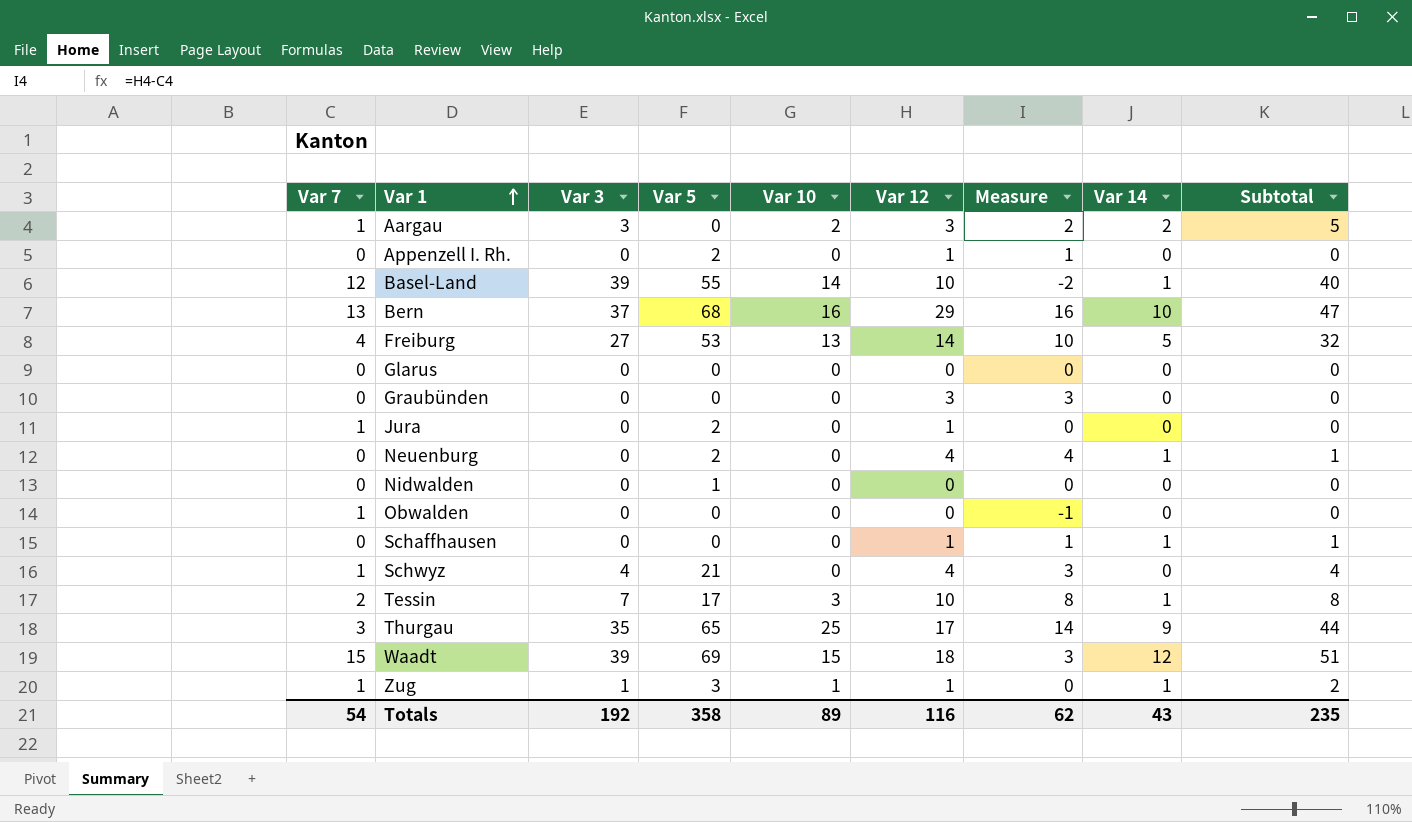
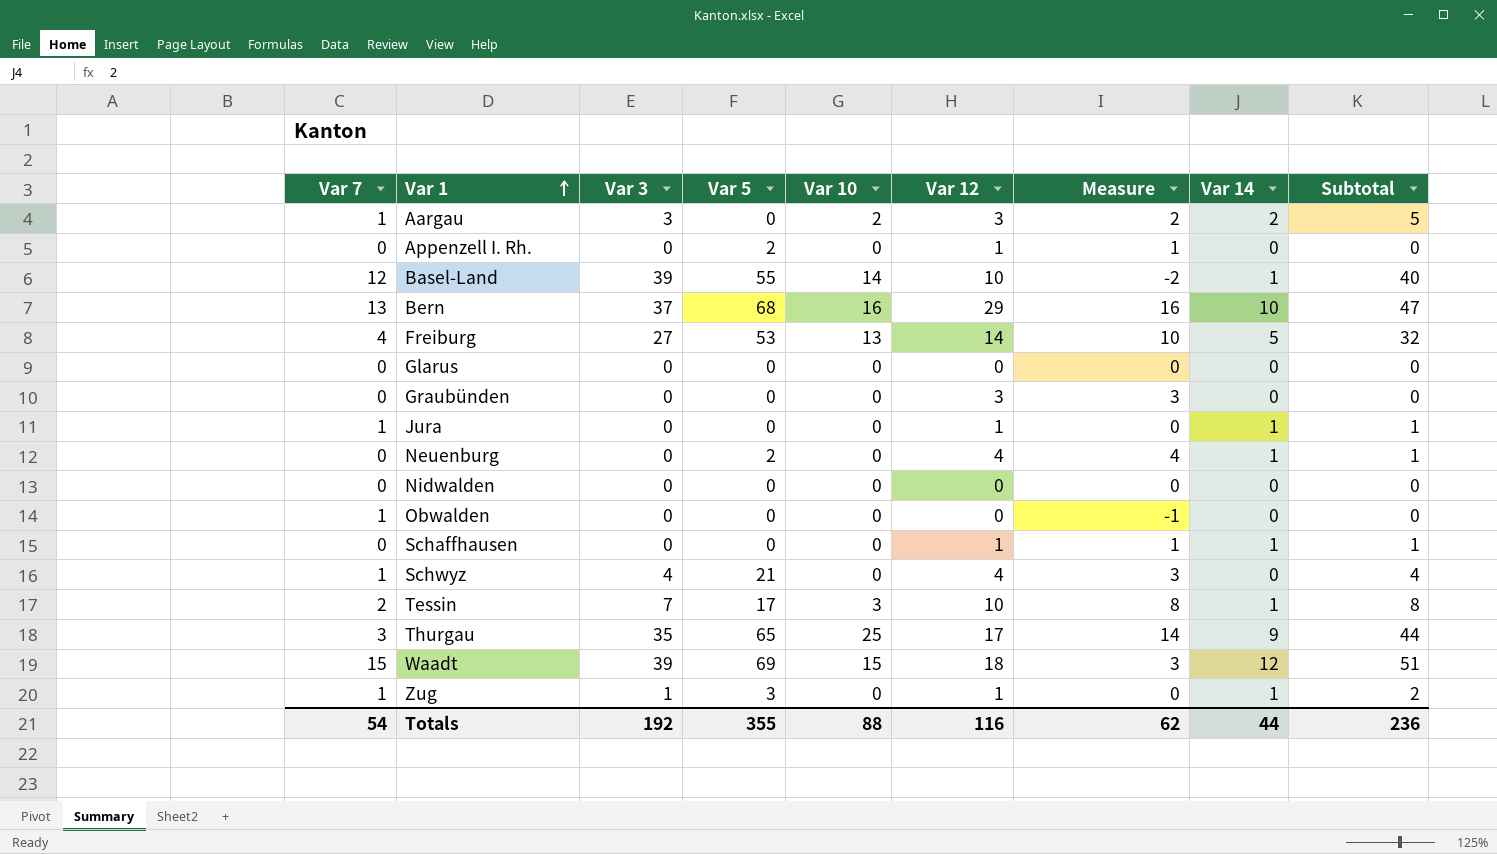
Jura | Var 5: 2 -> 0
Jura | Var 14: 0 -> 1
Jura | Subtotal: 0 -> 1
Nidwalden | Var 5: 1 -> 0
Zug | Var 10: 1 -> 0
Totals | Var 5: 358 -> 355
Totals | Var 10: 89 -> 88
Totals | Var 14: 43 -> 44
Totals | Subtotal: 235 -> 236

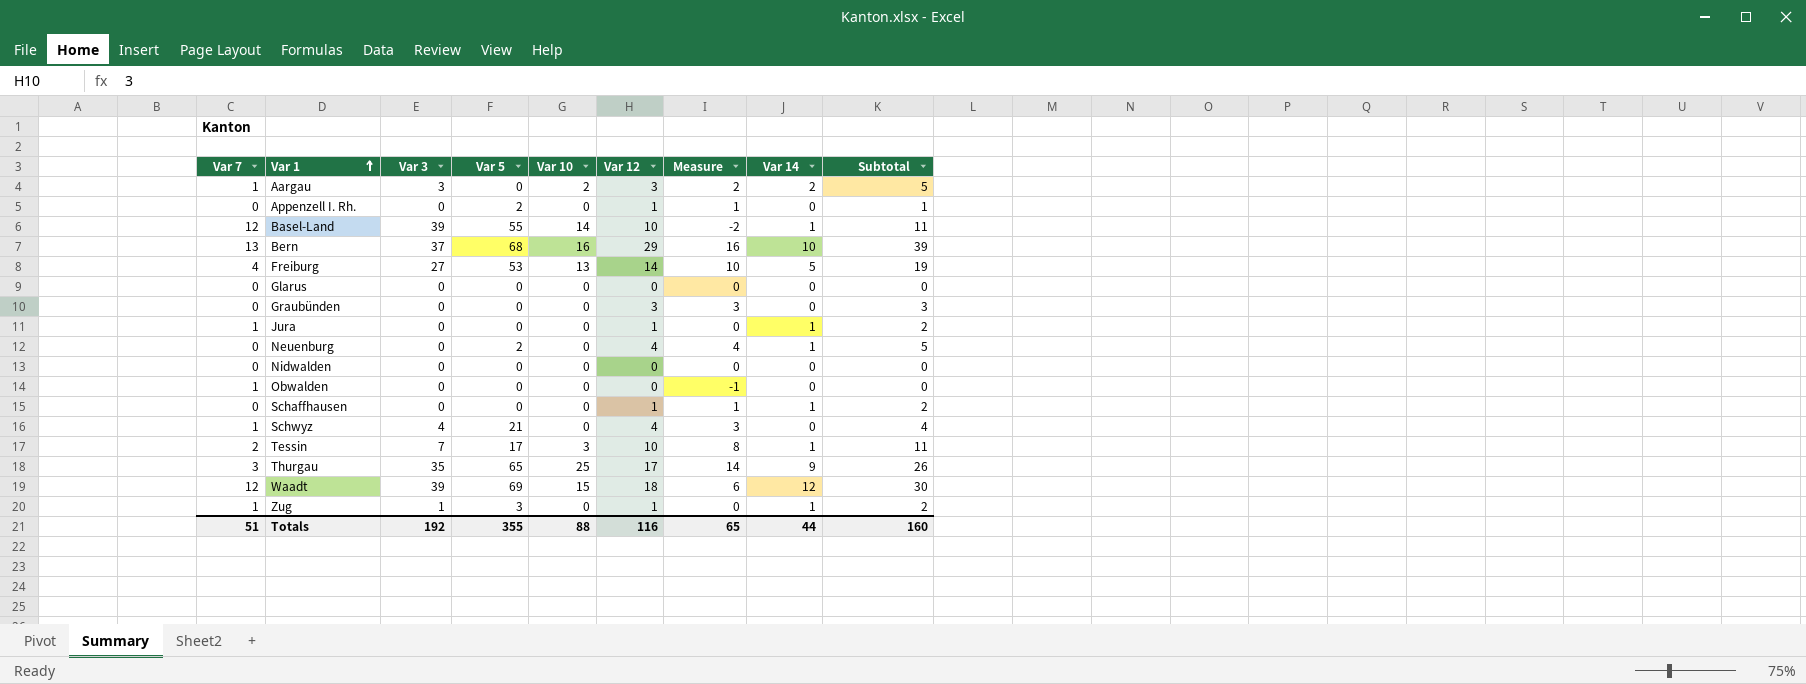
column Subtotal | formula: [Var 3] + [Var 14] -> [Var 12] + [Var 14]
Waadt | Var 7: 15 -> 12
Waadt | Measure: 3 -> 6
Totals | Var 7: 54 -> 51
Totals | Measure: 62 -> 65
Totals | Subtotal: 236 -> 160

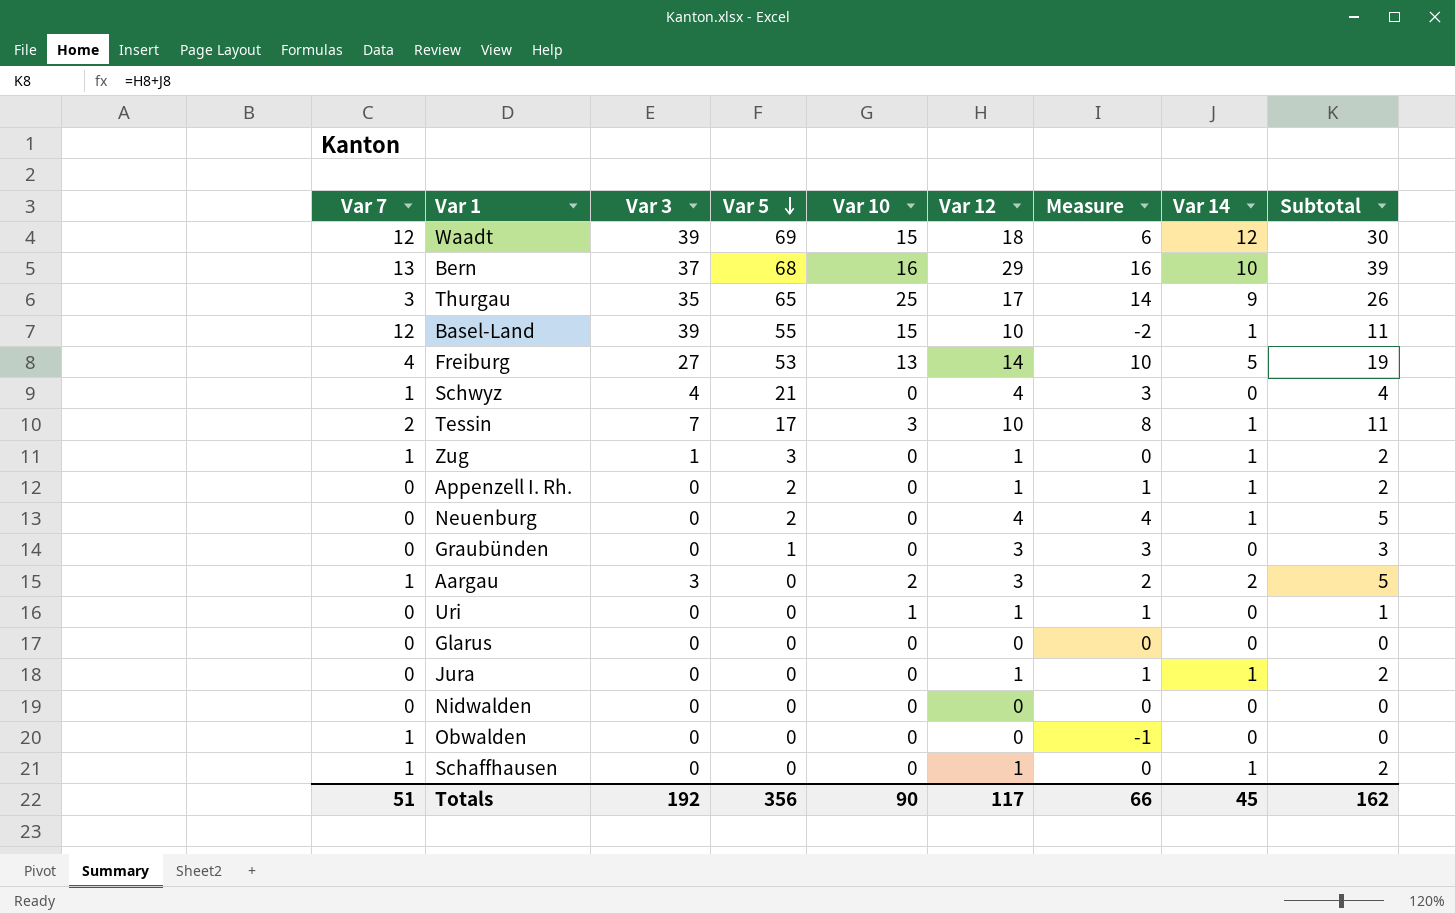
row order: Var 1 ascending -> Var 5 descending
Basel-Land | Var 10: 14 -> 15
Appenzell I. Rh. | Var 14: 0 -> 1
Appenzell I. Rh. | Subtotal: 1 -> 2
Graubünden | Var 5: 0 -> 1
row Uri: none -> 0 | 0 | 0 | 1 | 1 | 1 | 0 | 1
Jura | Var 7: 1 -> 0
Jura | Measure: 0 -> 1
Schaffhausen | Var 7: 0 -> 1
Schaffhausen | Measure: 1 -> 0
Totals | Var 5: 355 -> 356
Totals | Var 10: 88 -> 90
Totals | Var 12: 116 -> 117
Totals | Measure: 65 -> 66
Totals | Var 14: 44 -> 45
Totals | Subtotal: 160 -> 162

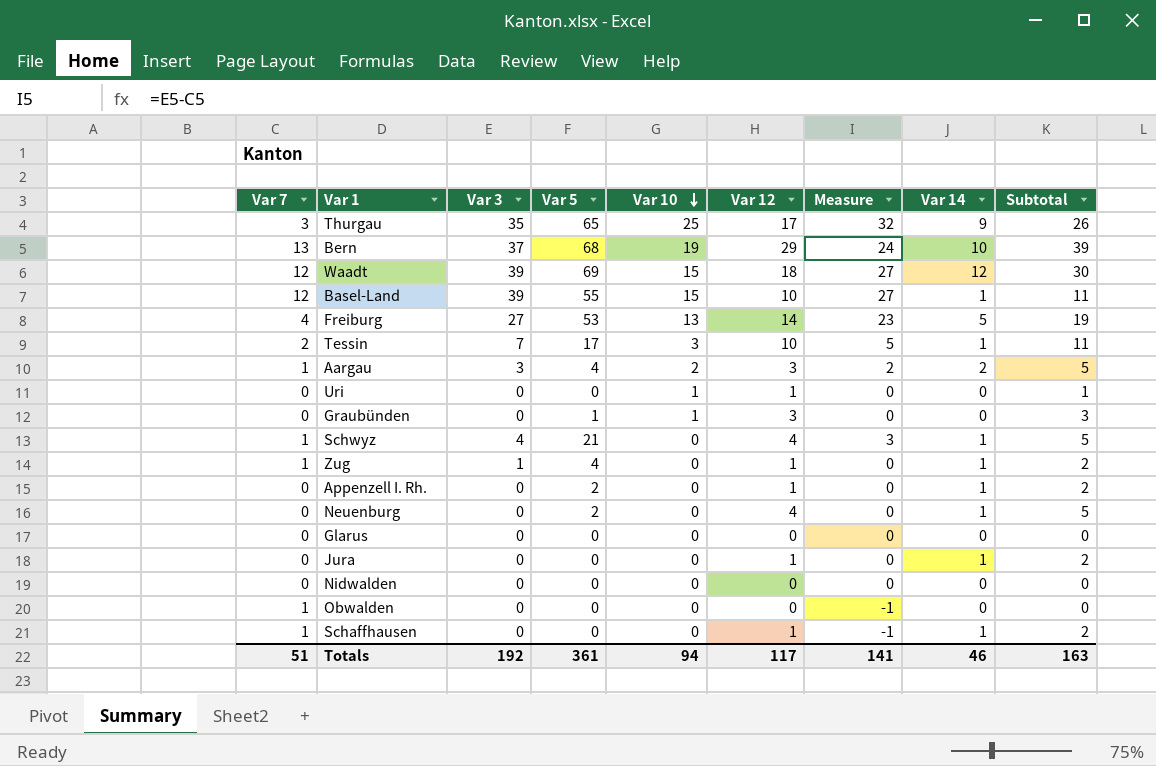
row order: Var 5 descending -> Var 10 descending
column Measure | formula: [Var 12] - [Var 7] -> [Var 3] - [Var 7]
Bern | Var 10: 16 -> 19
Aargau | Var 5: 0 -> 4
Graubünden | Var 10: 0 -> 1
Schwyz | Var 14: 0 -> 1
Schwyz | Subtotal: 4 -> 5
Zug | Var 5: 3 -> 4
Totals | Var 5: 356 -> 361
Totals | Var 10: 90 -> 94
Totals | Measure: 66 -> 141
Totals | Var 14: 45 -> 46
Totals | Subtotal: 162 -> 163

